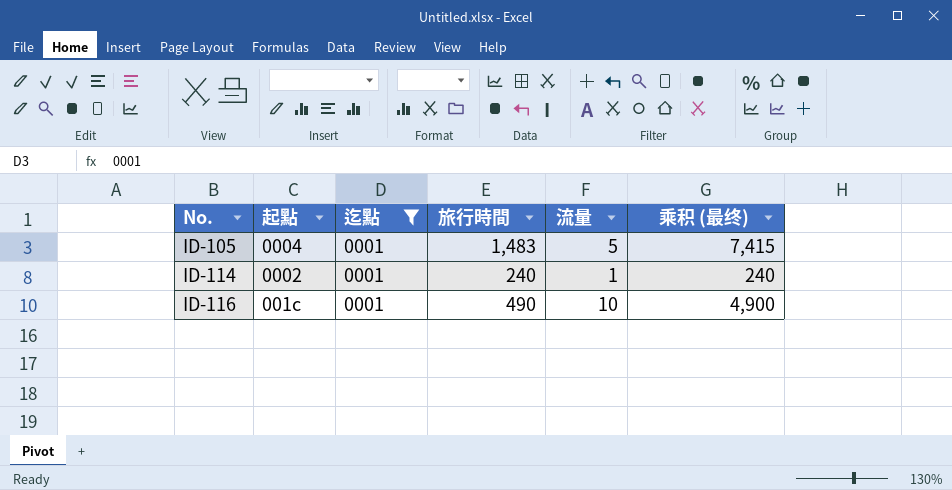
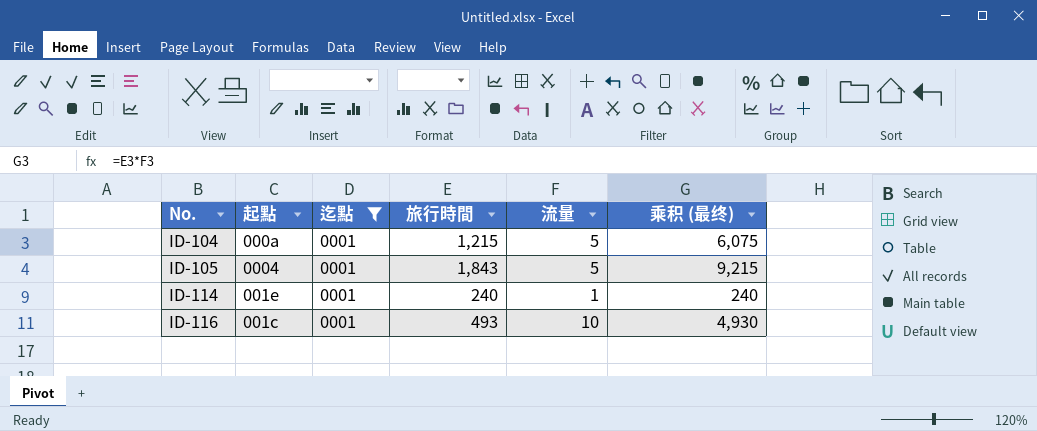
row ID-104: none -> 000a | 0001 | 1,215 | 5 | 6,075
ID-105 | 旅行時間: 1,483 -> 1,843
ID-105 | 乘积 (最终): 7,415 -> 9,215
ID-114 | 起點: 0002 -> 001e
ID-116 | 旅行時間: 490 -> 493
ID-116 | 乘积 (最终): 4,900 -> 4,930

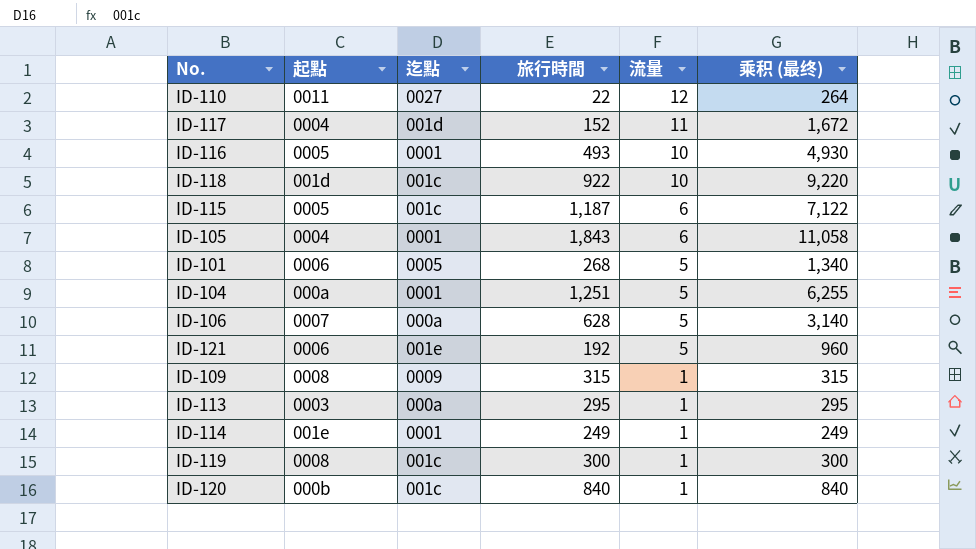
filter: 迄點 = 0001 -> none
row order: No. ascending -> 流量 descending
ID-116 | 起點: 001c -> 0005
ID-105 | 流量: 5 -> 6
ID-105 | 乘积 (最终): 9,215 -> 11,058
ID-104 | 旅行時間: 1,215 -> 1,251
ID-104 | 乘积 (最终): 6,075 -> 6,255
ID-114 | 旅行時間: 240 -> 249
ID-114 | 乘积 (最终): 240 -> 249

